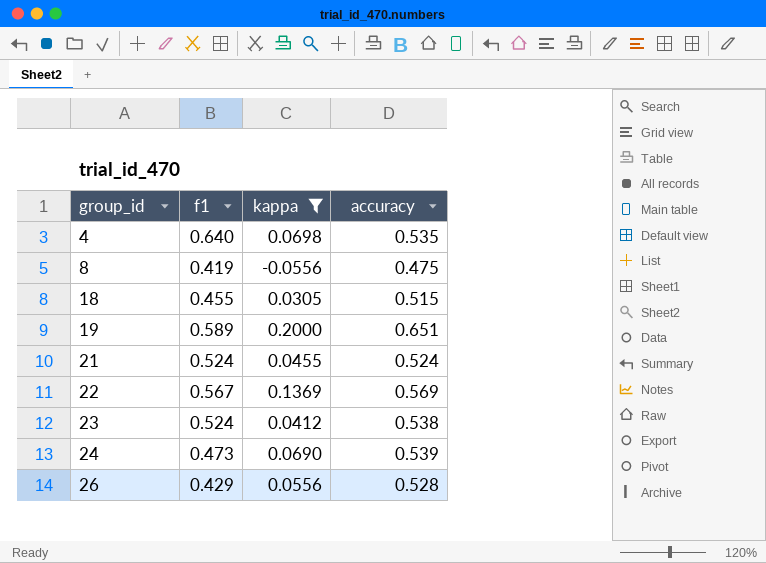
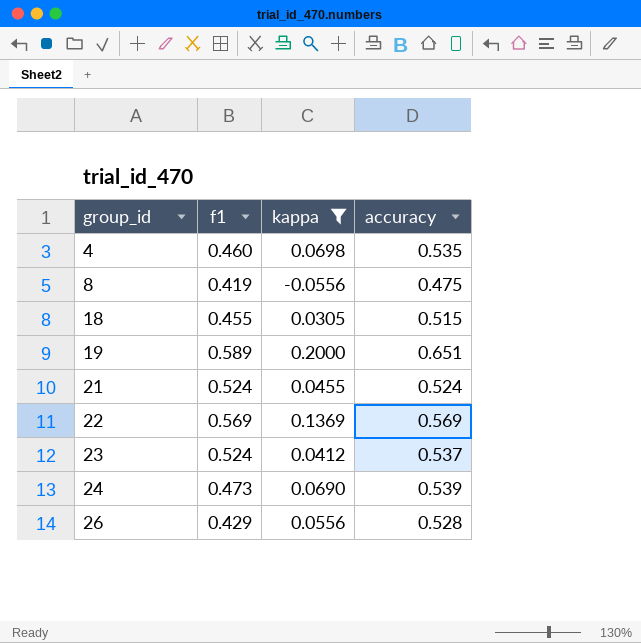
4 | f1: 0.640 -> 0.460
22 | f1: 0.567 -> 0.569
23 | accuracy: 0.538 -> 0.537

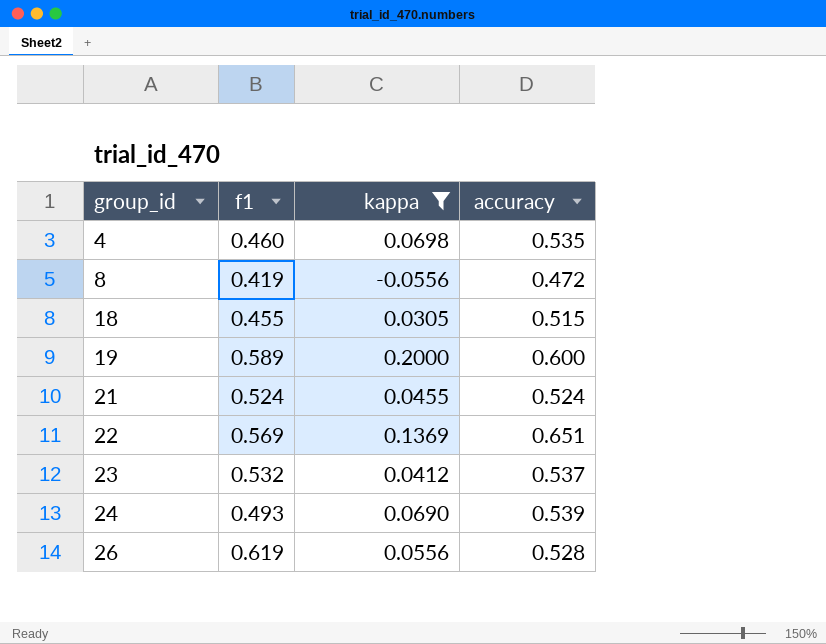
8 | accuracy: 0.475 -> 0.472
19 | accuracy: 0.651 -> 0.600
22 | accuracy: 0.569 -> 0.651
23 | f1: 0.524 -> 0.532
24 | f1: 0.473 -> 0.493
26 | f1: 0.429 -> 0.619

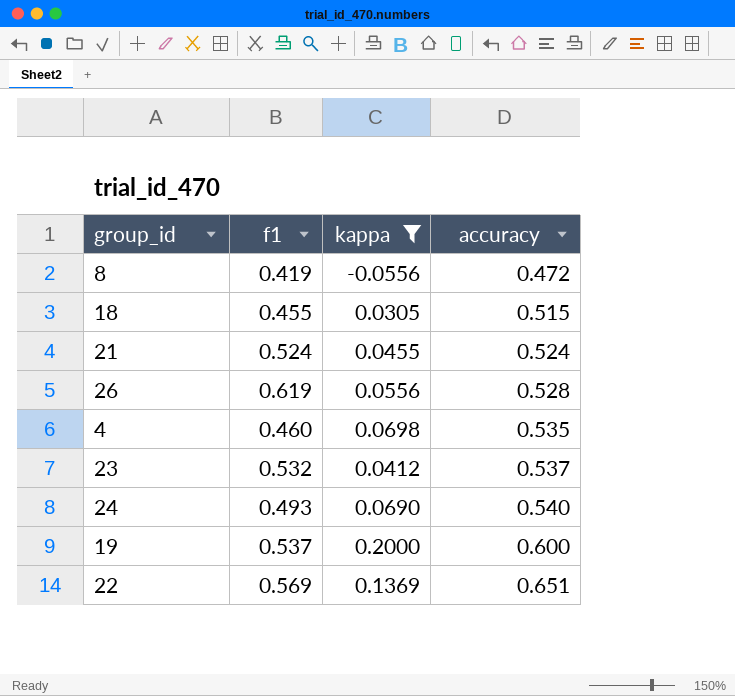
row order: group_id ascending -> accuracy ascending
24 | accuracy: 0.539 -> 0.540
19 | f1: 0.589 -> 0.537

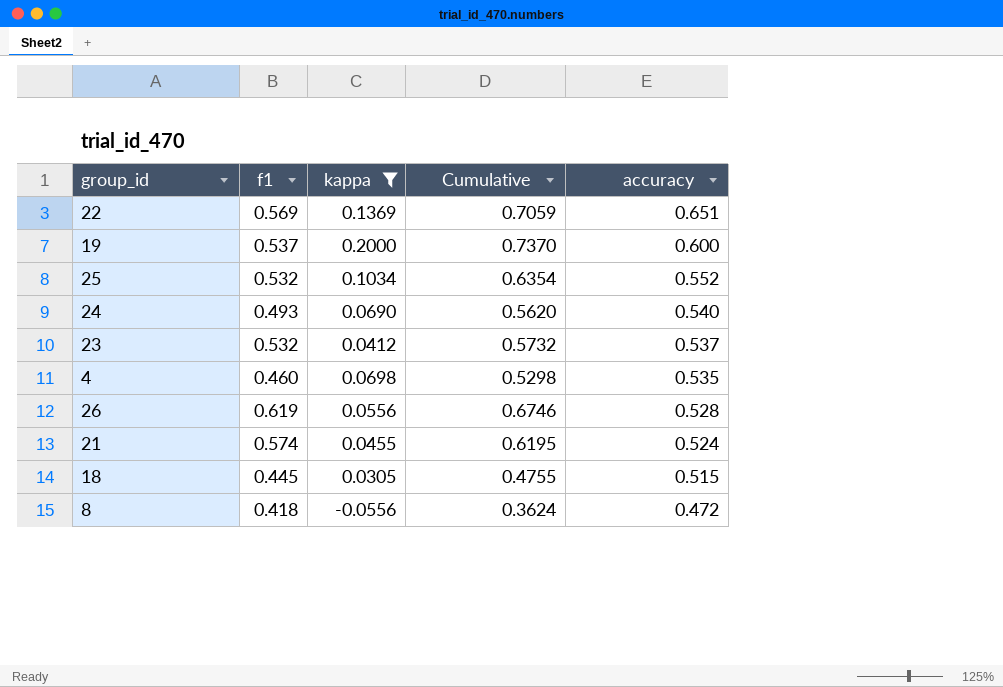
row order: accuracy ascending -> accuracy descending
column Cumulative | formula: none -> [f1] + [kappa]
row 25: none -> 0.532 | 0.1034 | 0.6354 | 0.552
21 | f1: 0.524 -> 0.574
18 | f1: 0.455 -> 0.445
8 | f1: 0.419 -> 0.418

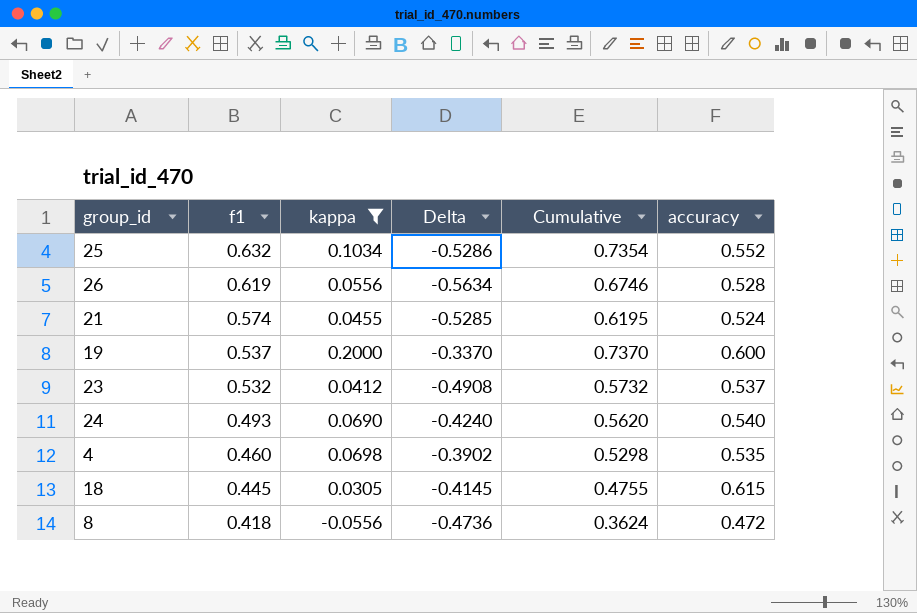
row order: accuracy descending -> f1 descending
column Delta | formula: none -> [kappa] - [f1]
row 22: 0.569 | 0.1369 | 0.7059 | 0.651 -> none
25 | f1: 0.532 -> 0.632
25 | Cumulative: 0.6354 -> 0.7354
18 | accuracy: 0.515 -> 0.615

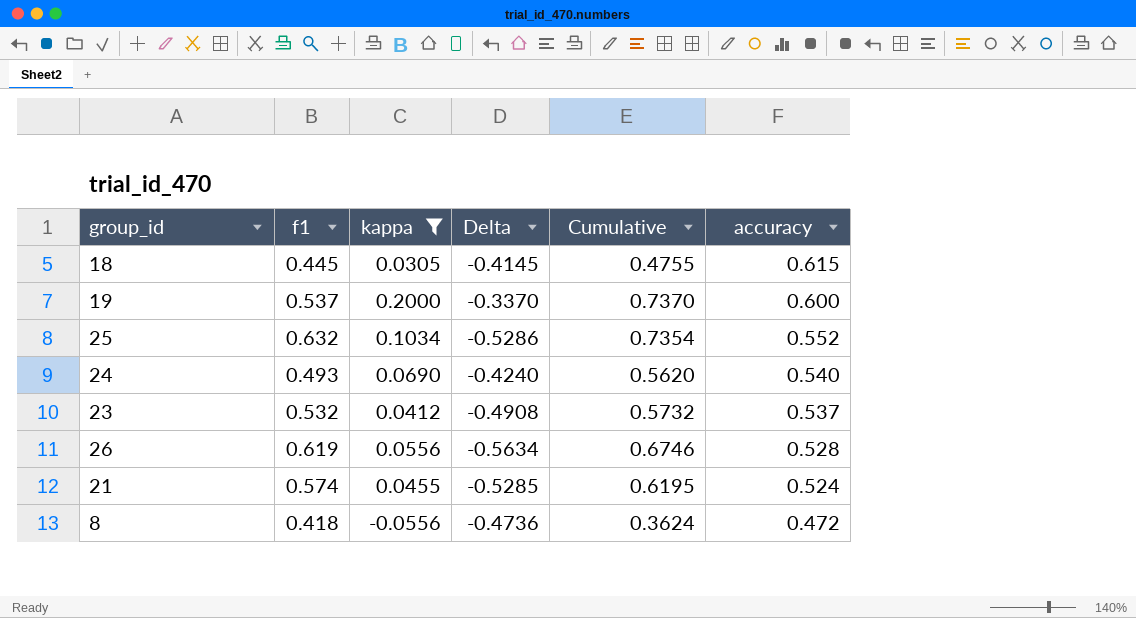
row order: f1 descending -> accuracy descending
row 4: 0.460 | 0.0698 | -0.3902 | 0.5298 | 0.535 -> none

